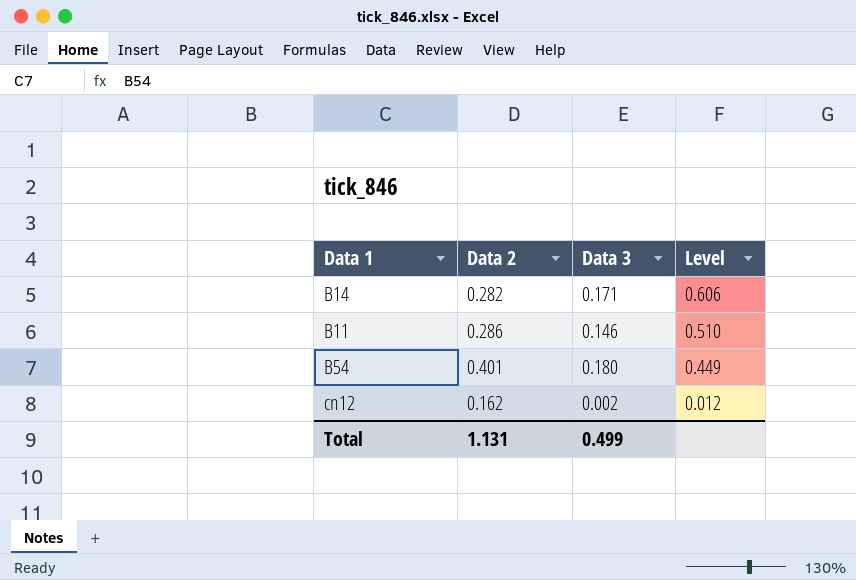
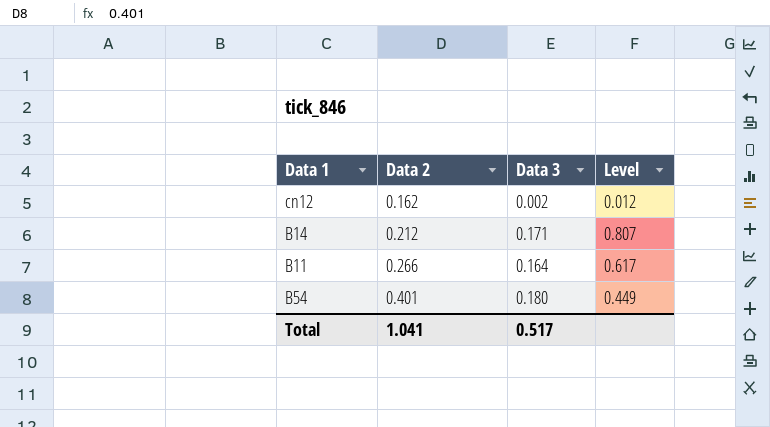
row order: Level descending -> Data 2 ascending
B14 | Data 2: 0.282 -> 0.212
B14 | Level: 0.606 -> 0.807
B11 | Data 2: 0.286 -> 0.266
B11 | Data 3: 0.146 -> 0.164
B11 | Level: 0.510 -> 0.617
Total | Data 2: 1.131 -> 1.041
Total | Data 3: 0.499 -> 0.517

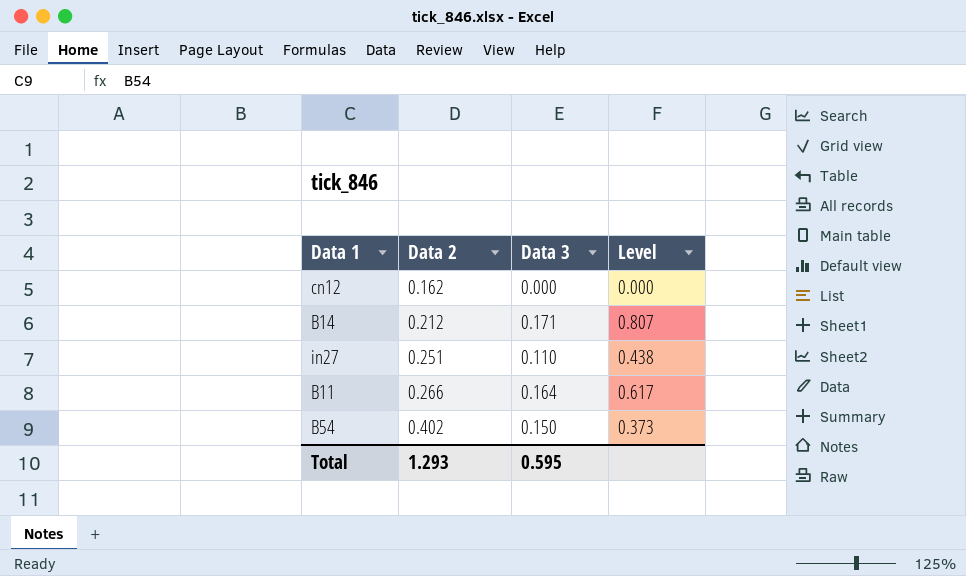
cn12 | Data 3: 0.002 -> 0.000
cn12 | Level: 0.012 -> 0.000
row in27: none -> 0.251 | 0.110 | 0.438
B54 | Data 2: 0.401 -> 0.402
B54 | Data 3: 0.180 -> 0.150
B54 | Level: 0.449 -> 0.373
Total | Data 2: 1.041 -> 1.293
Total | Data 3: 0.517 -> 0.595

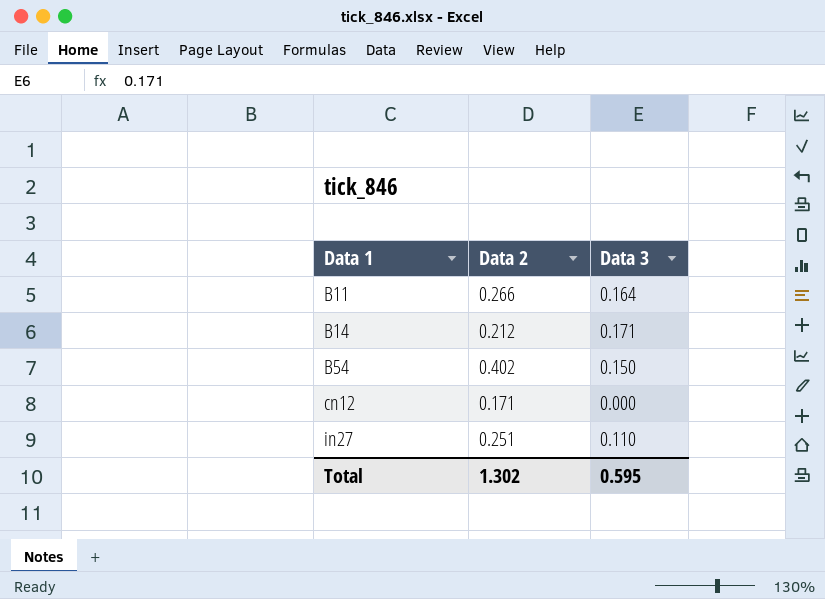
row order: Data 2 ascending -> Data 1 ascending
column Level | formula: [Data 3] / [Data 2] -> none
cn12 | Data 2: 0.162 -> 0.171
Total | Data 2: 1.293 -> 1.302

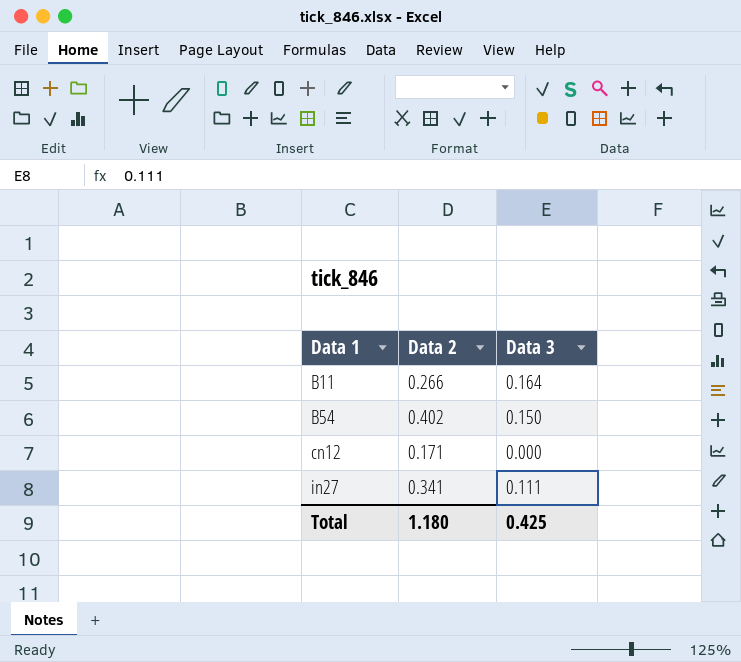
row B14: 0.212 | 0.171 -> none
in27 | Data 2: 0.251 -> 0.341
in27 | Data 3: 0.110 -> 0.111
Total | Data 2: 1.302 -> 1.180
Total | Data 3: 0.595 -> 0.425

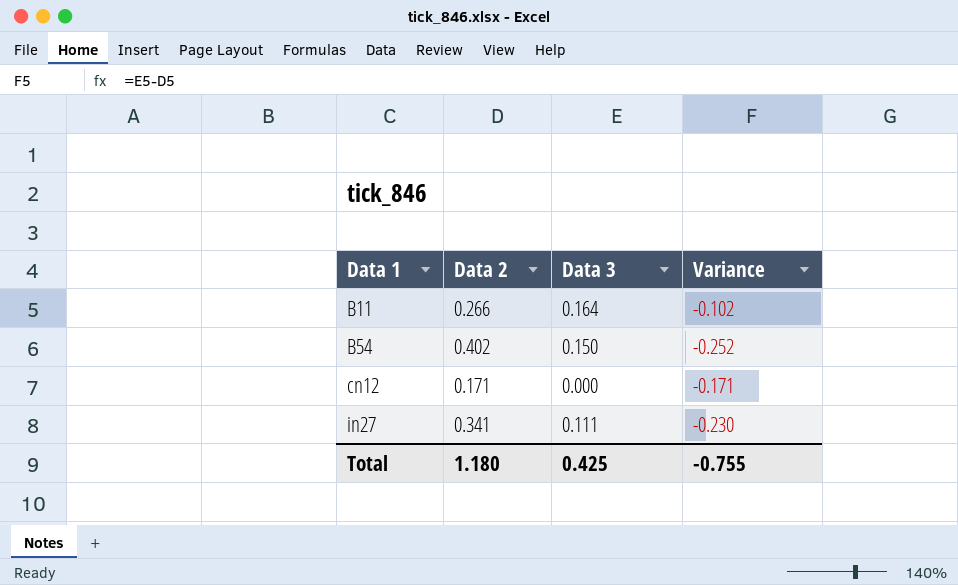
column Variance | formula: none -> [Data 3] - [Data 2]

